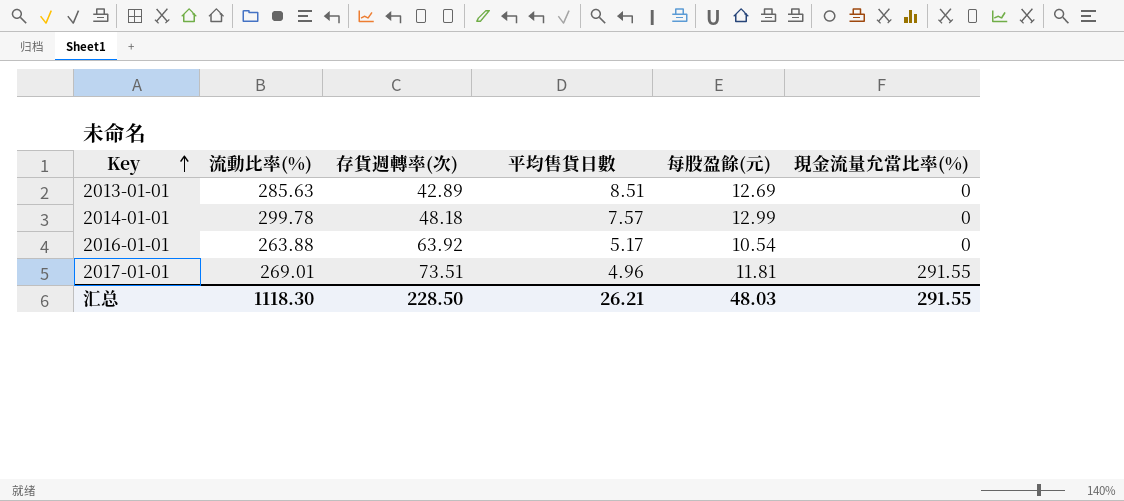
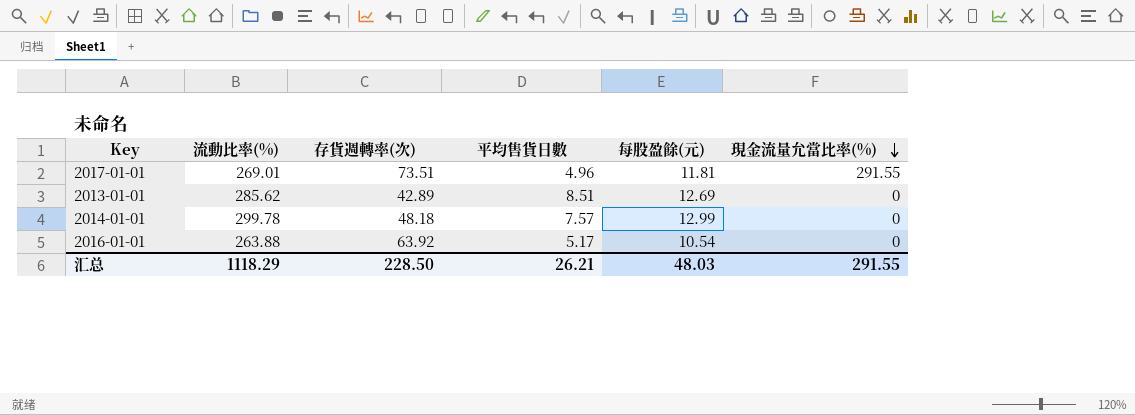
row order: Key ascending -> 現金流量允當比率(%) descending
2013-01-01 | 流動比率(%): 285.63 -> 285.62
汇总 | 流動比率(%): 1118.30 -> 1118.29

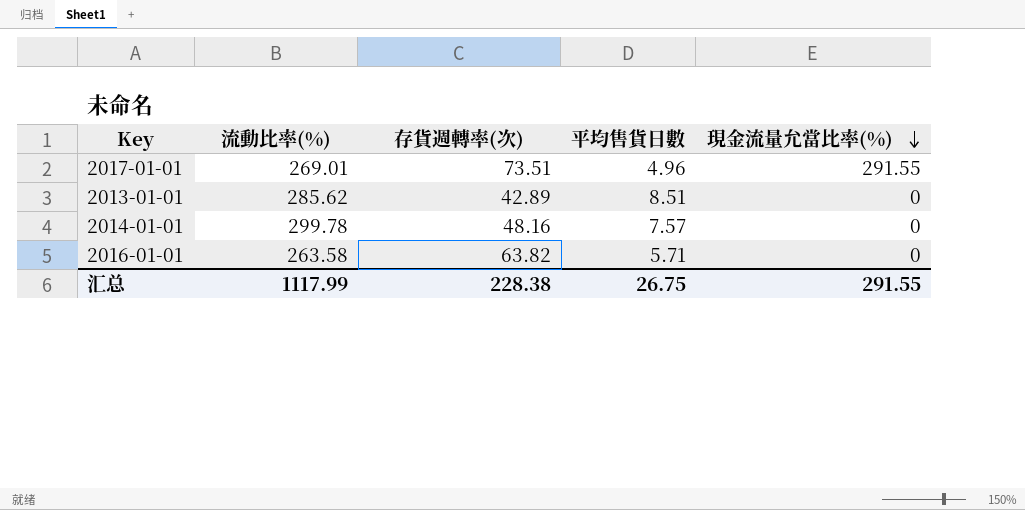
column 每股盈餘(元) | position: 5 -> none
2014-01-01 | 存貨週轉率(次): 48.18 -> 48.16
2016-01-01 | 流動比率(%): 263.88 -> 263.58
2016-01-01 | 存貨週轉率(次): 63.92 -> 63.82
2016-01-01 | 平均售貨日數: 5.17 -> 5.71
汇总 | 流動比率(%): 1118.29 -> 1117.99
汇总 | 存貨週轉率(次): 228.50 -> 228.38
汇总 | 平均售貨日數: 26.21 -> 26.75

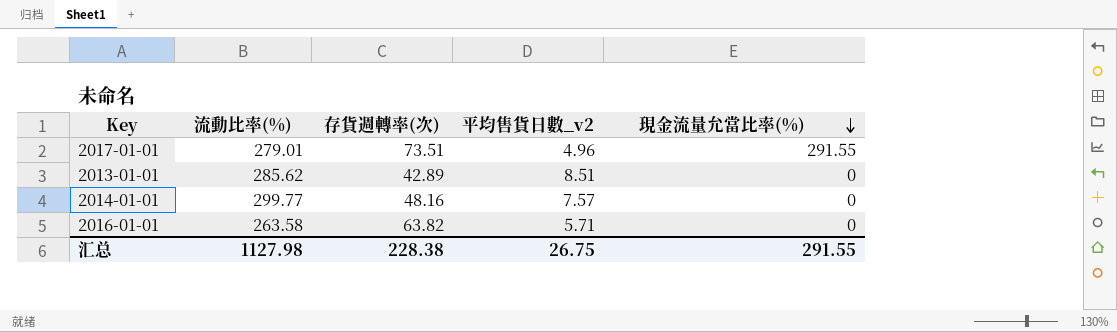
column name: 平均售貨日數 -> 平均售貨日數_v2
2017-01-01 | 流動比率(%): 269.01 -> 279.01
2014-01-01 | 流動比率(%): 299.78 -> 299.77
汇总 | 流動比率(%): 1117.99 -> 1127.98

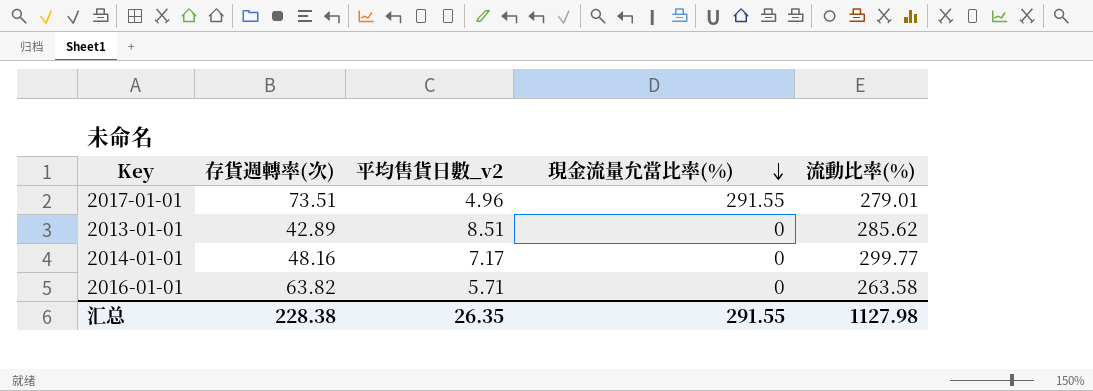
column 流動比率(%) | position: 2 -> 5
2014-01-01 | 平均售貨日數_v2: 7.57 -> 7.17
汇总 | 平均售貨日數_v2: 26.75 -> 26.35

